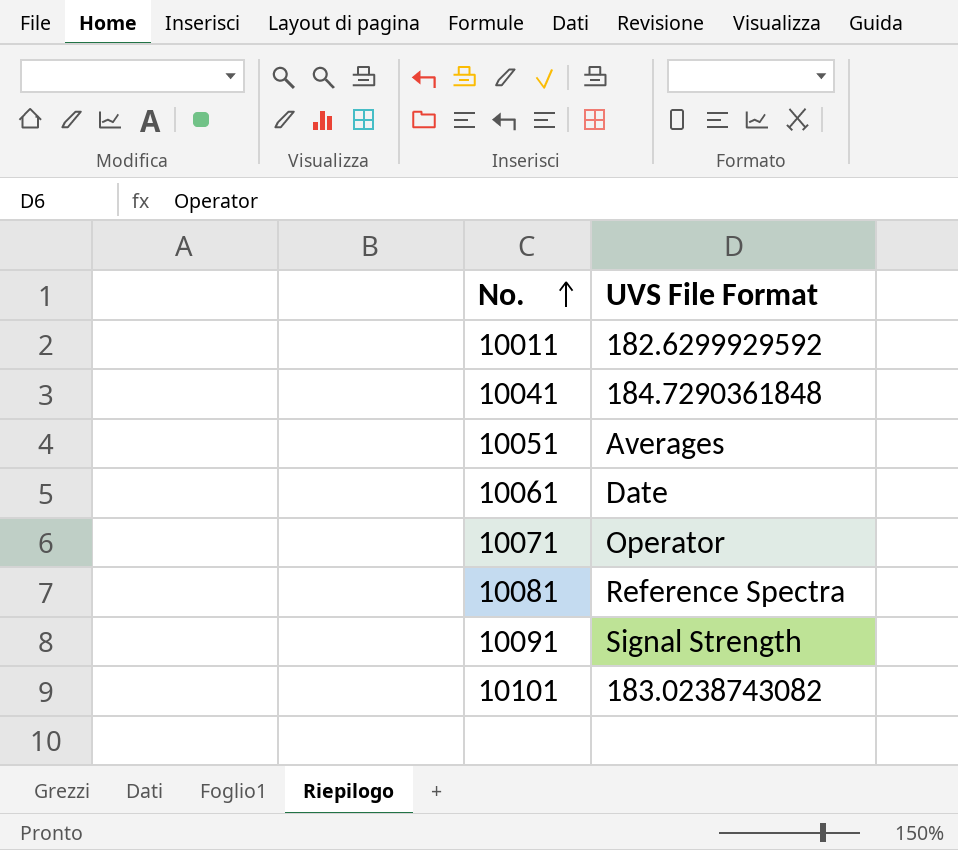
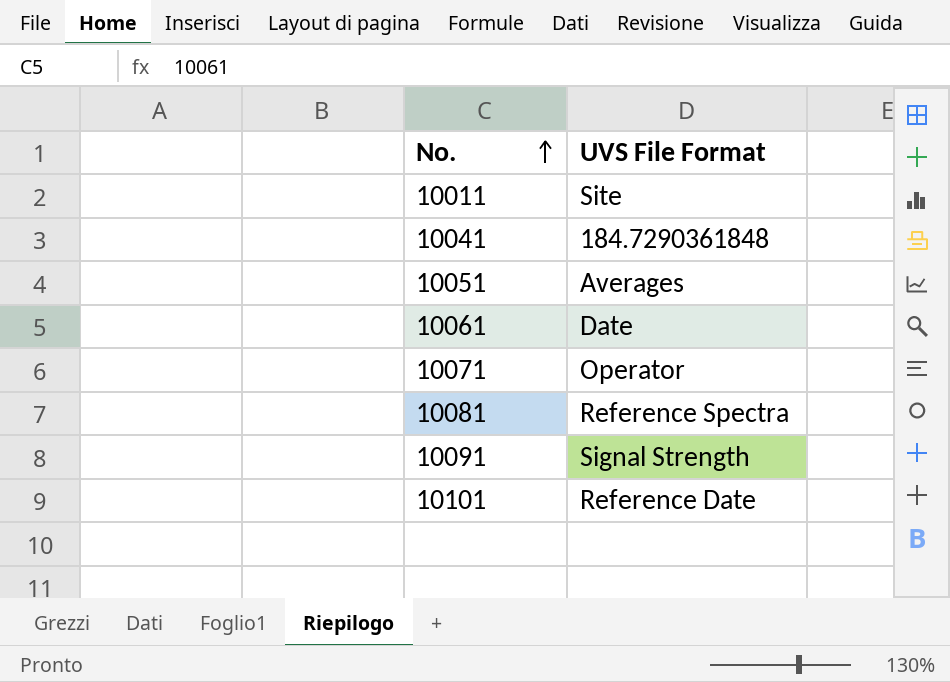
10011 | UVS File Format: 182.6299929592 -> Site
10101 | UVS File Format: 183.0238743082 -> Reference Date

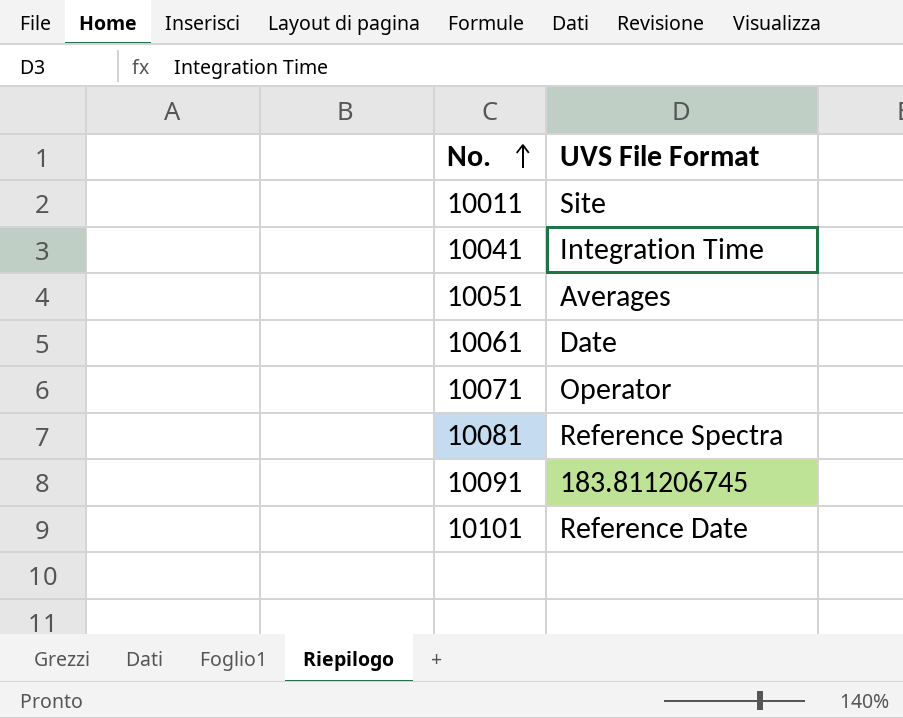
10041 | UVS File Format: 184.7290361848 -> Integration Time
10091 | UVS File Format: Signal Strength -> 183.811206745

